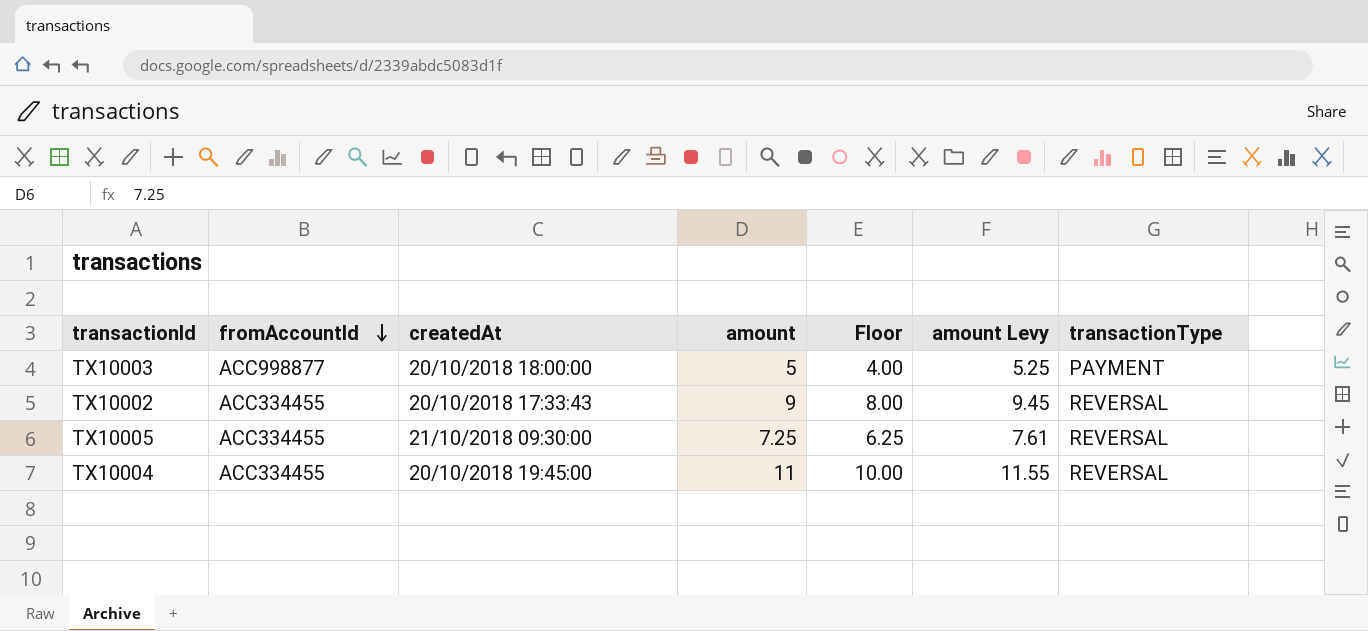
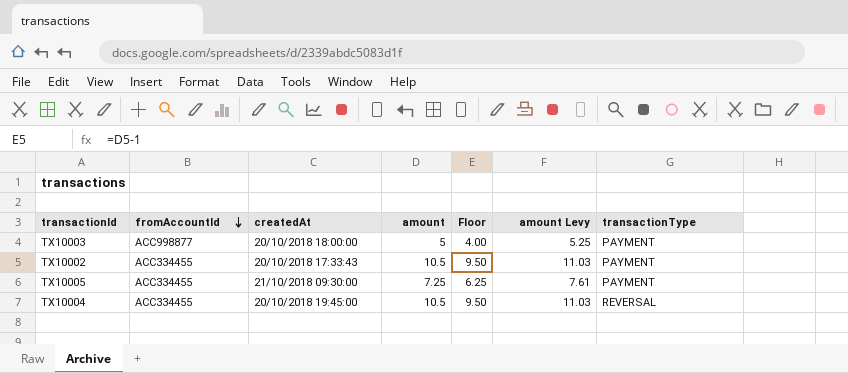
TX10002 | amount: 9 -> 10.5
TX10002 | Floor: 8.00 -> 9.50
TX10002 | amount Levy: 9.45 -> 11.03
TX10002 | transactionType: REVERSAL -> PAYMENT
TX10005 | transactionType: REVERSAL -> PAYMENT
TX10004 | amount: 11 -> 10.5
TX10004 | Floor: 10.00 -> 9.50
TX10004 | amount Levy: 11.55 -> 11.03

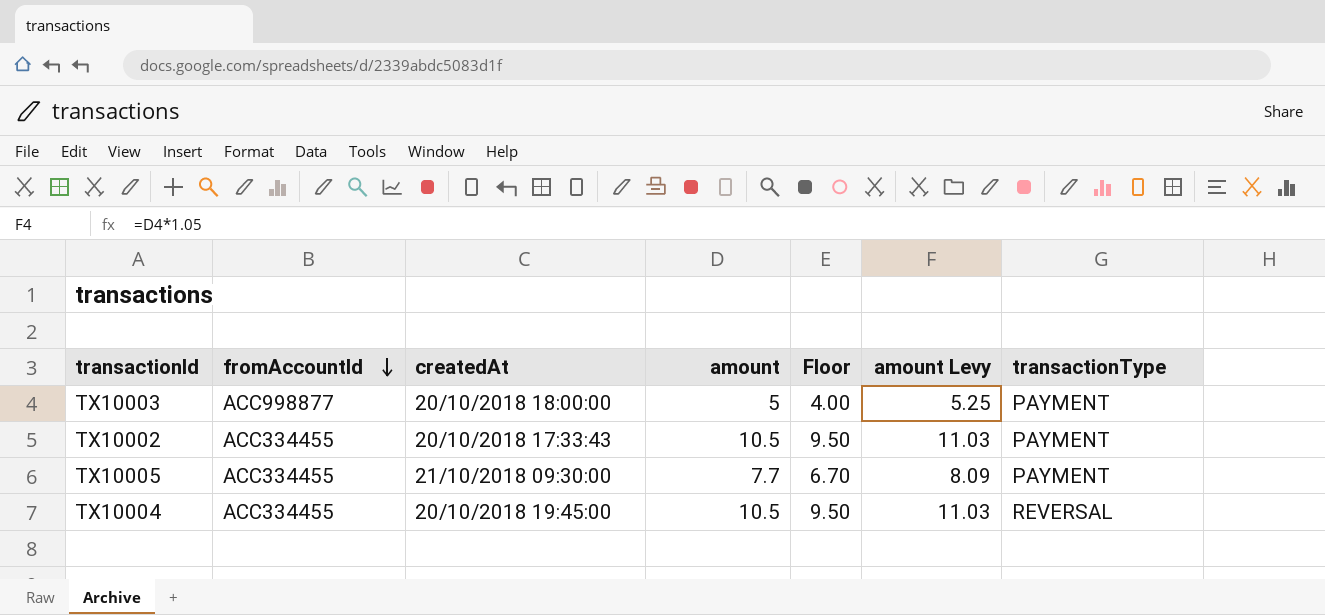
TX10005 | amount: 7.25 -> 7.7
TX10005 | Floor: 6.25 -> 6.70
TX10005 | amount Levy: 7.61 -> 8.09

